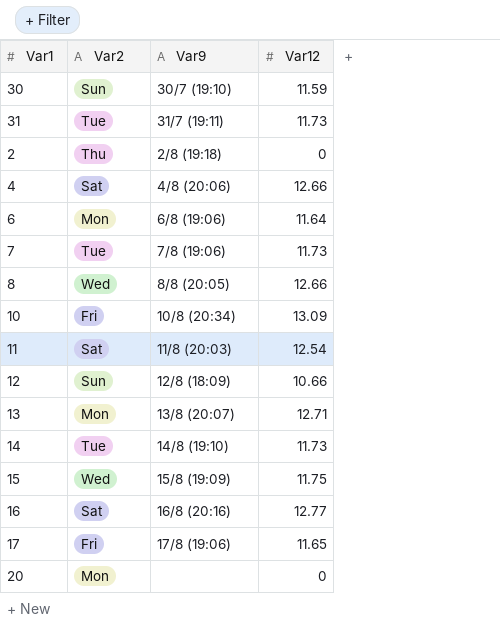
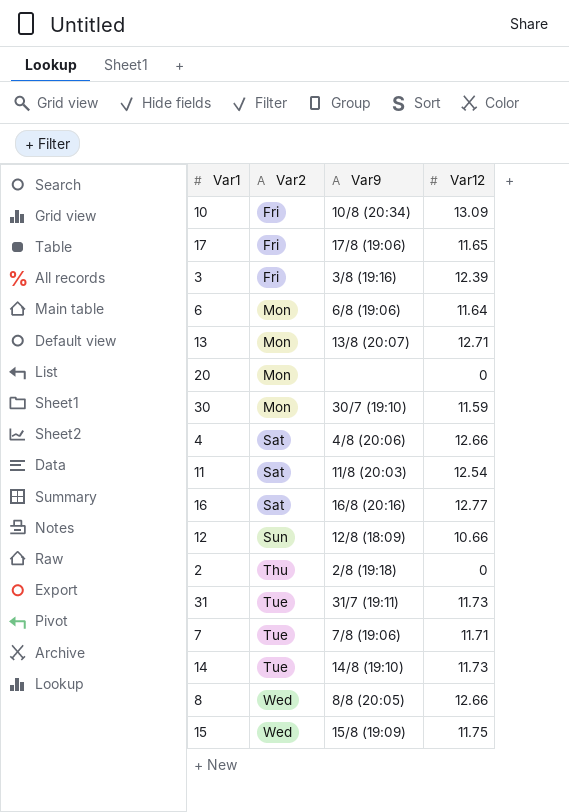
row order: none -> Var2 ascending
row 3: none -> Fri | 3/8 (19:16) | 12.39
30 | Var2: Sun -> Mon
7 | Var12: 11.73 -> 11.71

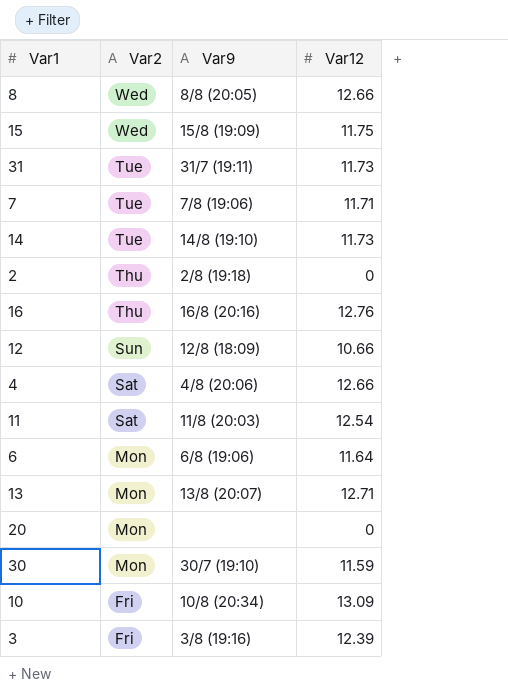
row order: Var2 ascending -> Var2 descending
row 17: Fri | 17/8 (19:06) | 11.65 -> none
16 | Var2: Sat -> Thu
16 | Var12: 12.77 -> 12.76

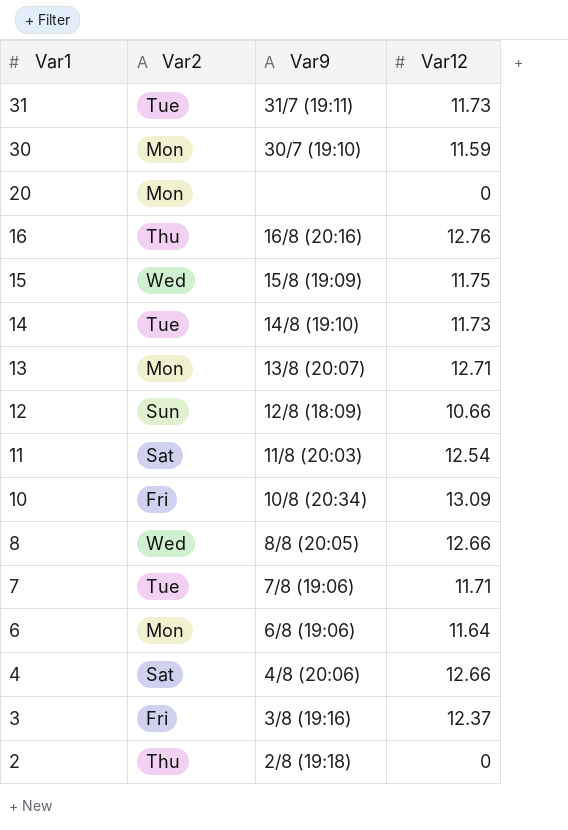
row order: Var2 descending -> Var1 descending
3 | Var12: 12.39 -> 12.37

